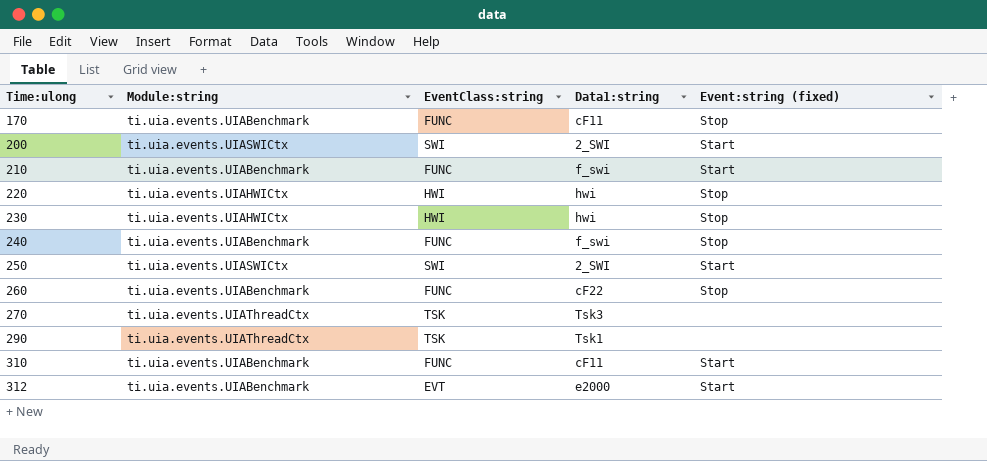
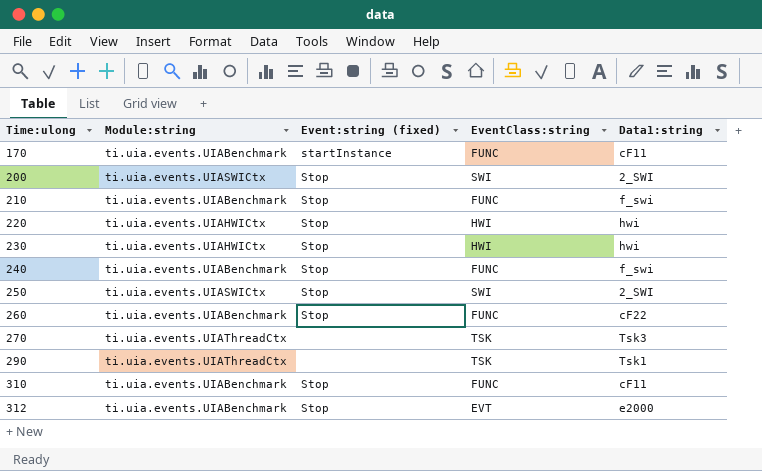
column Event:string (fixed) | position: 5 -> 3
170 | Event:string (fixed): Stop -> startInstance
200 | Event:string (fixed): Start -> Stop
210 | Event:string (fixed): Start -> Stop
250 | Event:string (fixed): Start -> Stop
310 | Event:string (fixed): Start -> Stop
312 | Event:string (fixed): Start -> Stop

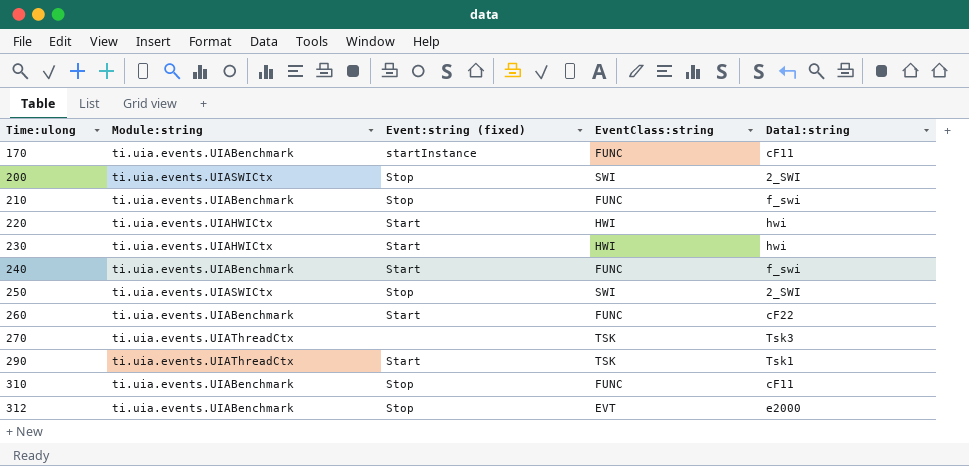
220 | Event:string (fixed): Stop -> Start
230 | Event:string (fixed): Stop -> Start
240 | Event:string (fixed): Stop -> Start
260 | Event:string (fixed): Stop -> Start
290 | Event:string (fixed): none -> Start

